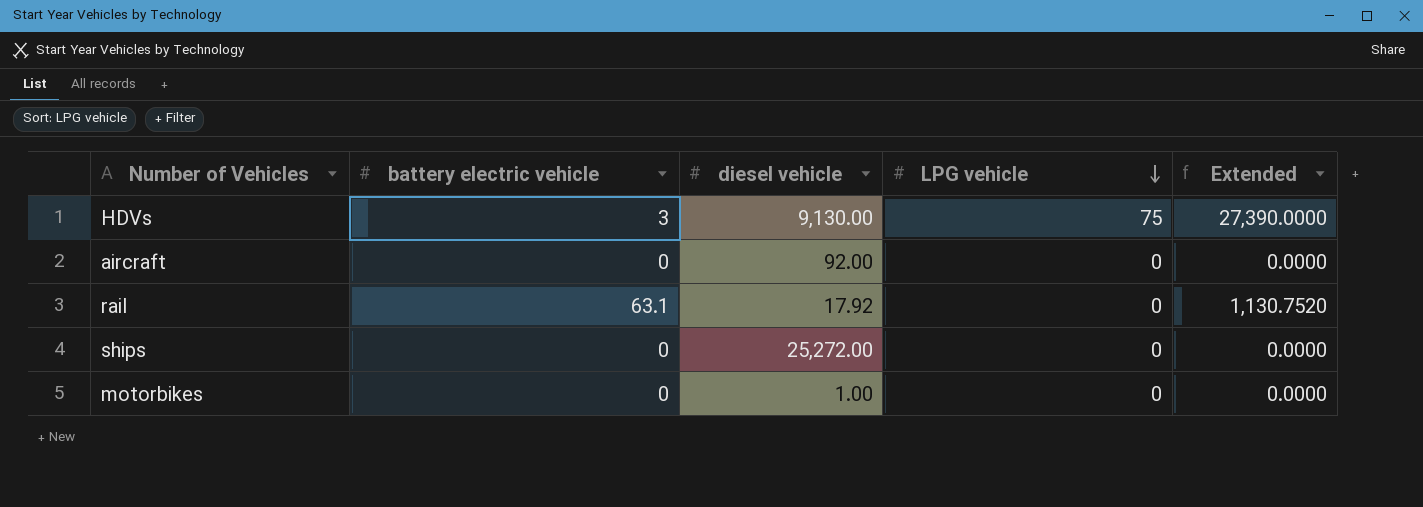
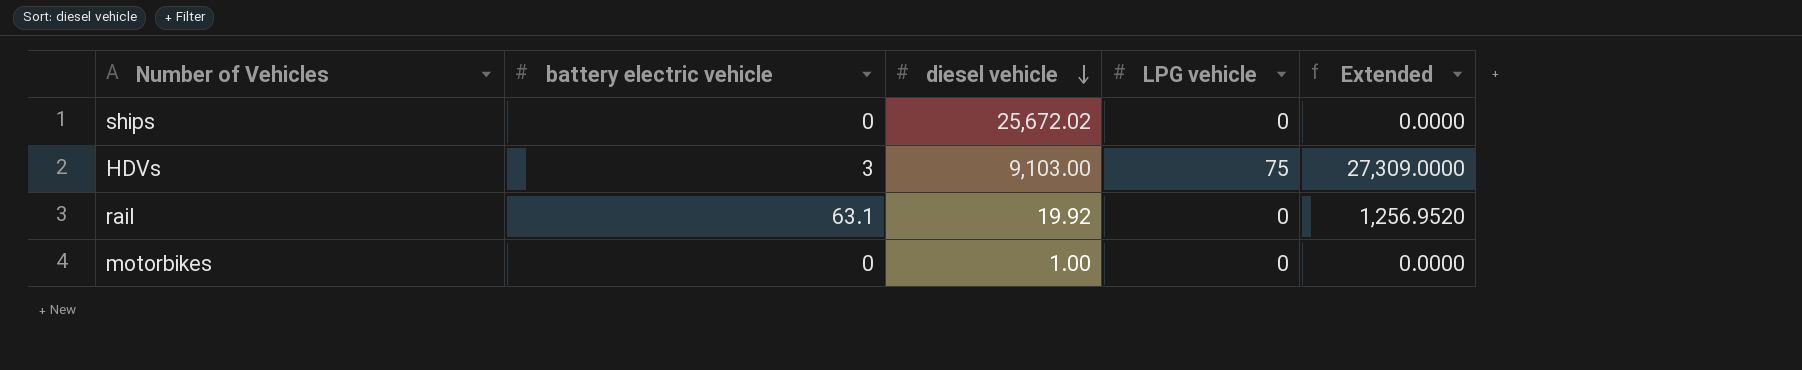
row order: LPG vehicle descending -> diesel vehicle descending
row aircraft: 0 | 92.00 | 0 | 0.0000 -> none
ships | diesel vehicle: 25,272.00 -> 25,672.02
HDVs | diesel vehicle: 9,130.00 -> 9,103.00
HDVs | Extended: 27,390.0000 -> 27,309.0000
rail | diesel vehicle: 17.92 -> 19.92
rail | Extended: 1,130.7520 -> 1,256.9520

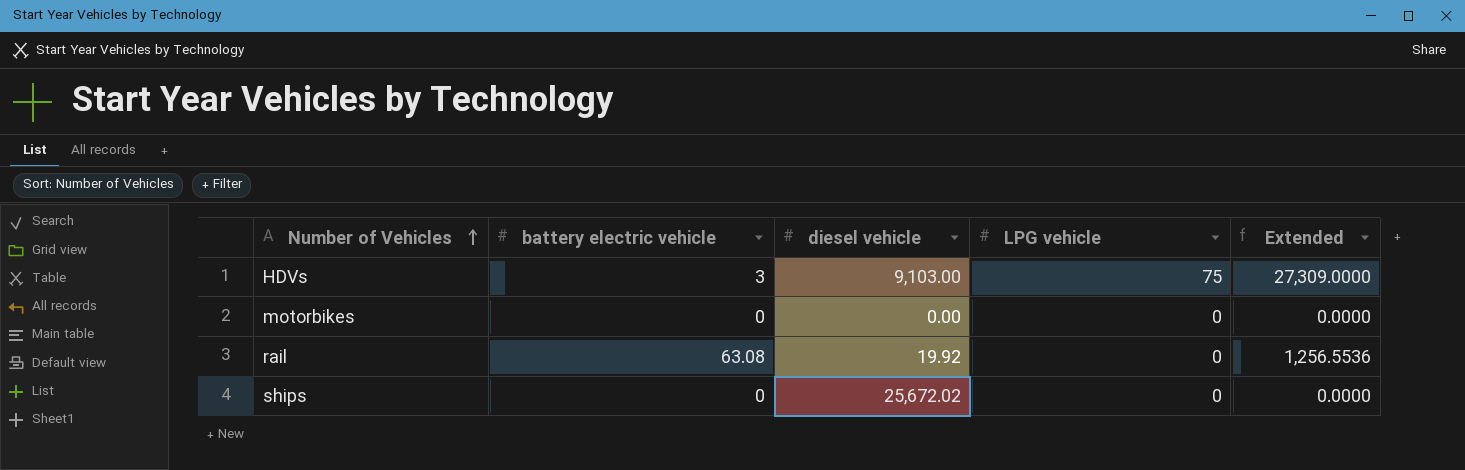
row order: diesel vehicle descending -> Number of Vehicles ascending
motorbikes | diesel vehicle: 1.00 -> 0.00
rail | battery electric vehicle: 63.1 -> 63.08
rail | Extended: 1,256.9520 -> 1,256.5536

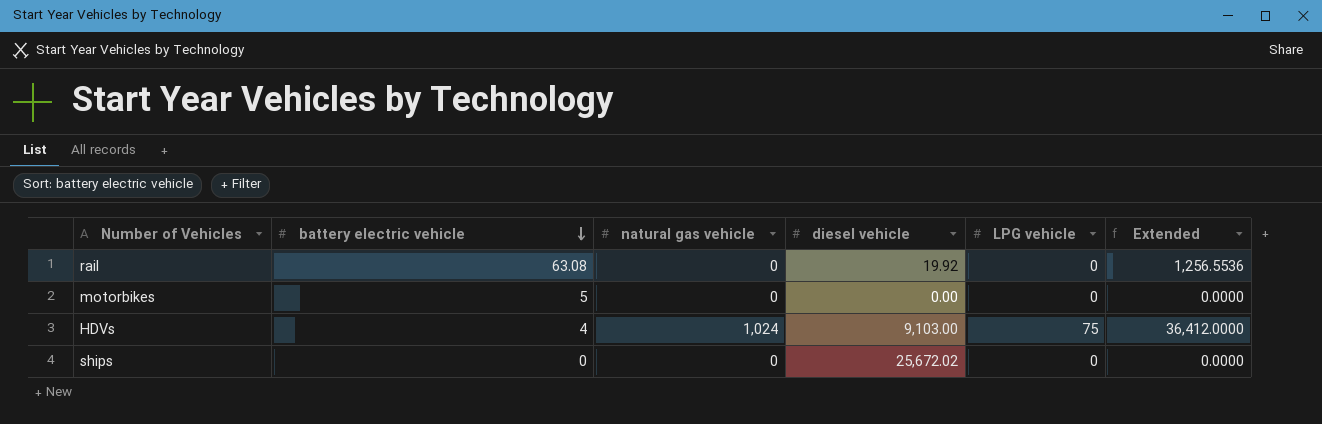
row order: Number of Vehicles ascending -> battery electric vehicle descending
column natural gas vehicle | position: none -> 3
motorbikes | battery electric vehicle: 0 -> 5
HDVs | battery electric vehicle: 3 -> 4
HDVs | Extended: 27,309.0000 -> 36,412.0000

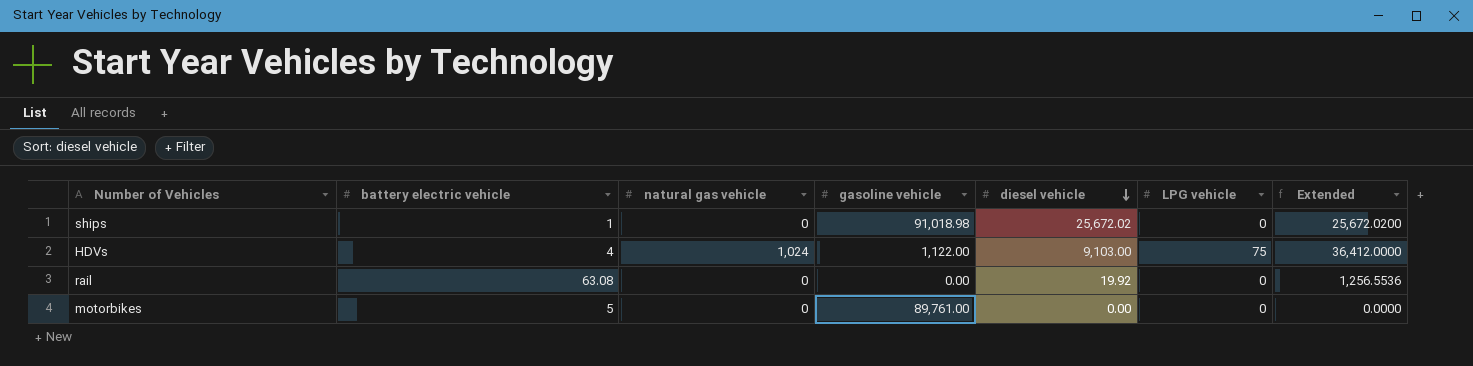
row order: battery electric vehicle descending -> diesel vehicle descending
column gasoline vehicle | position: none -> 4
ships | battery electric vehicle: 0 -> 1
ships | Extended: 0.0000 -> 25,672.0200

